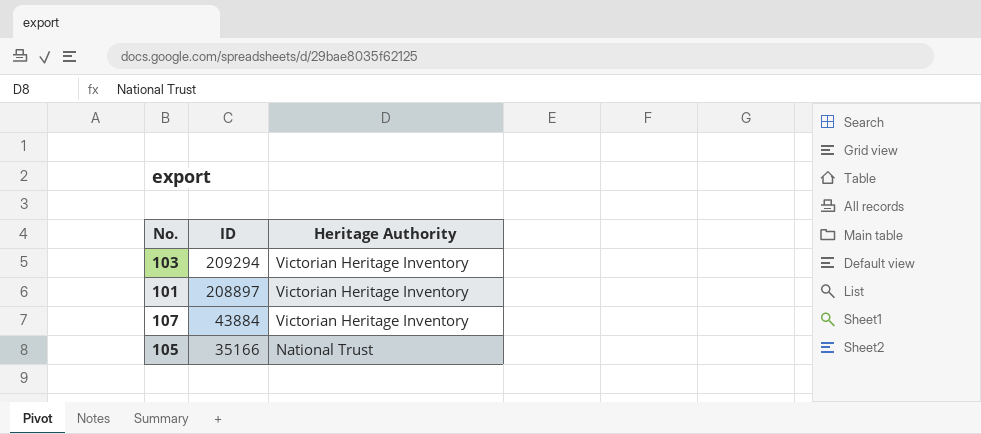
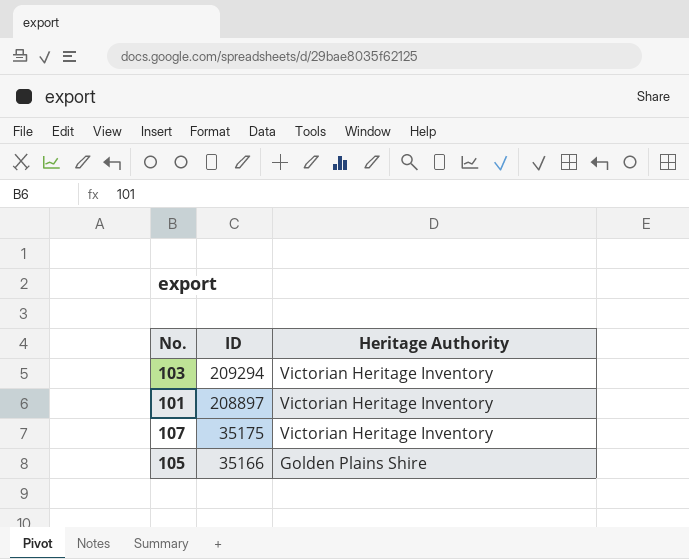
107 | ID: 43884 -> 35175
105 | Heritage Authority: National Trust -> Golden Plains Shire

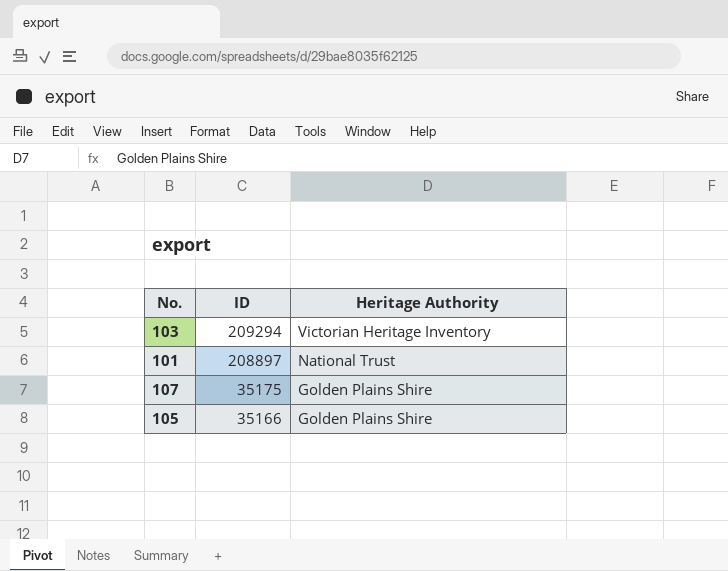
101 | Heritage Authority: Victorian Heritage Inventory -> National Trust
107 | Heritage Authority: Victorian Heritage Inventory -> Golden Plains Shire

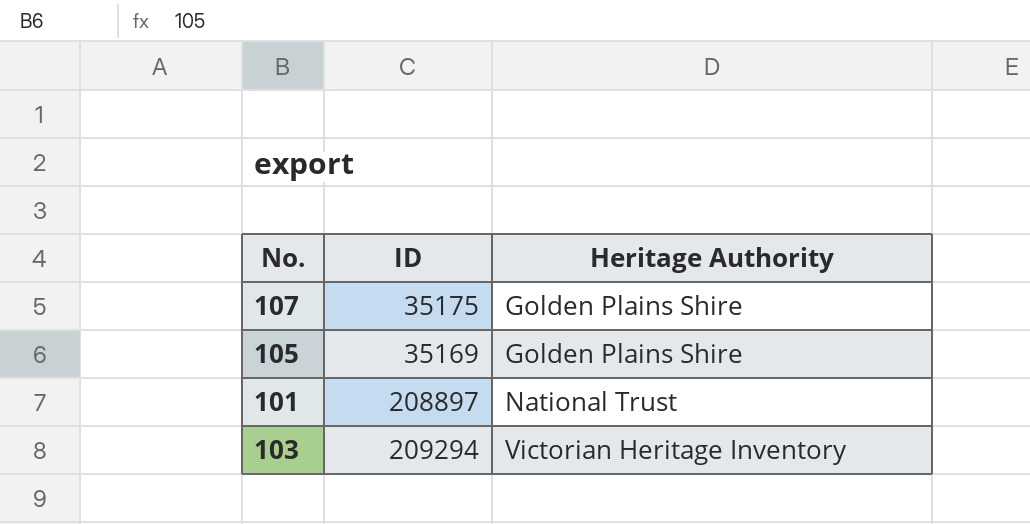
row order: ID descending -> Heritage Authority ascending
105 | ID: 35166 -> 35169

